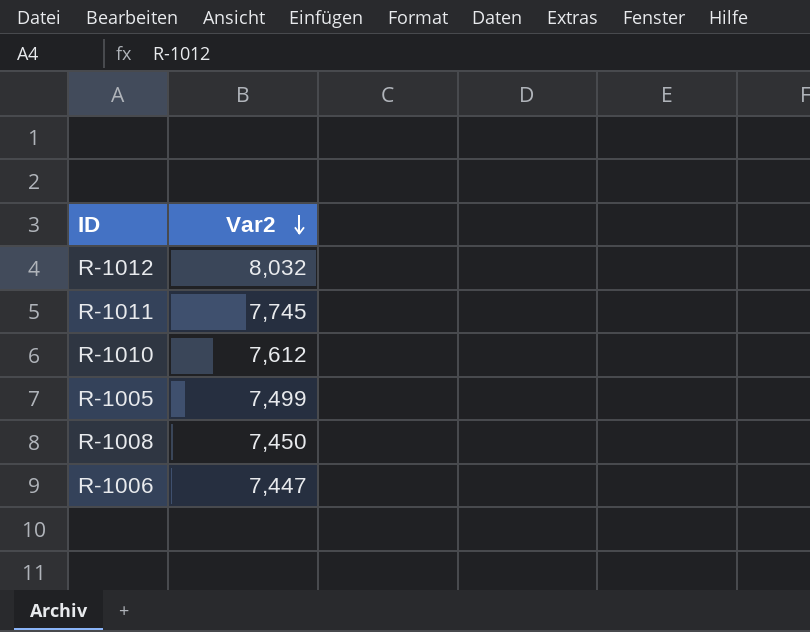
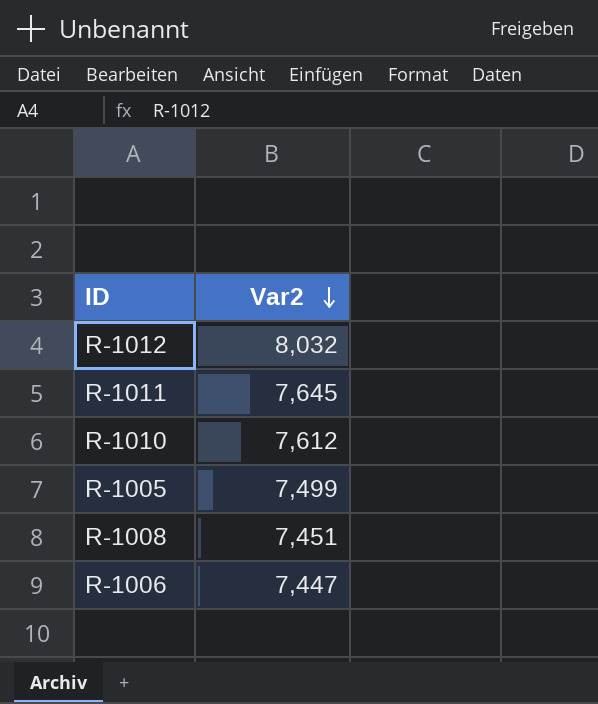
R-1011 | Var2: 7,745 -> 7,645
R-1008 | Var2: 7,450 -> 7,451

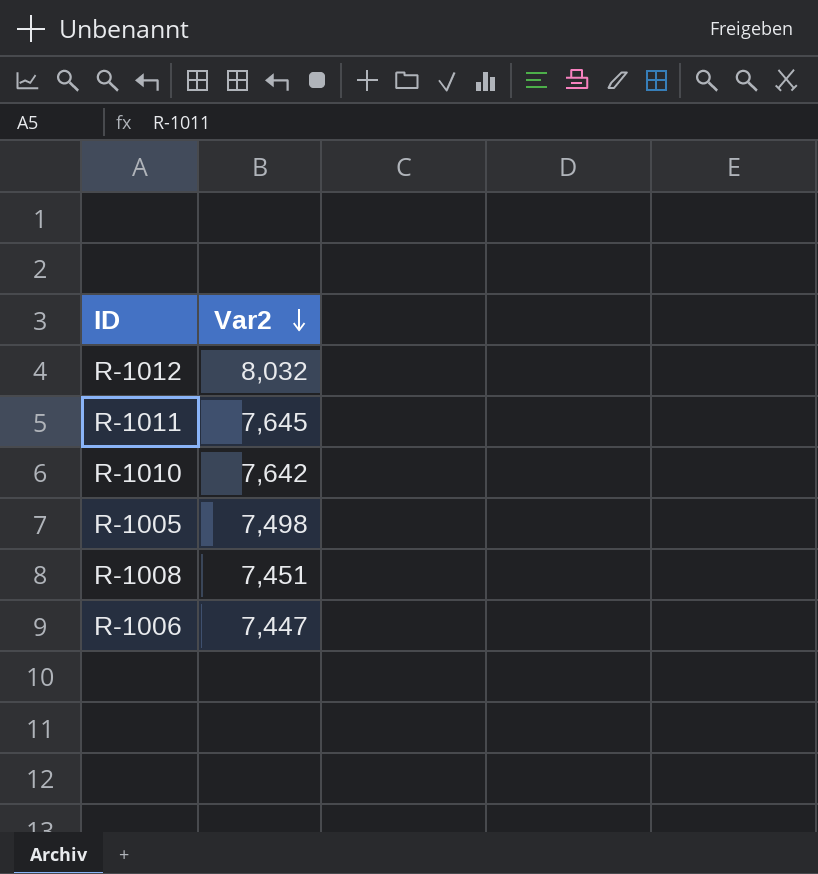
R-1010 | Var2: 7,612 -> 7,642
R-1005 | Var2: 7,499 -> 7,498

